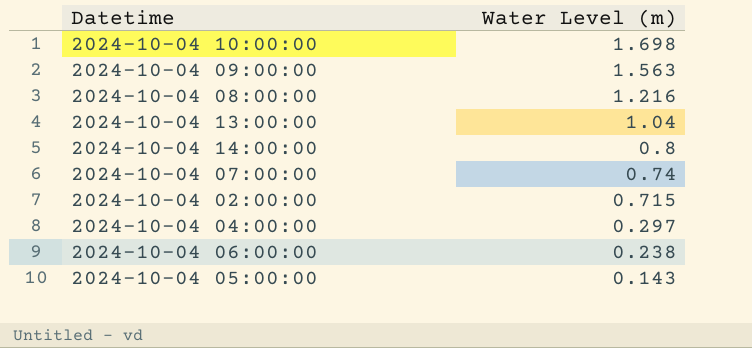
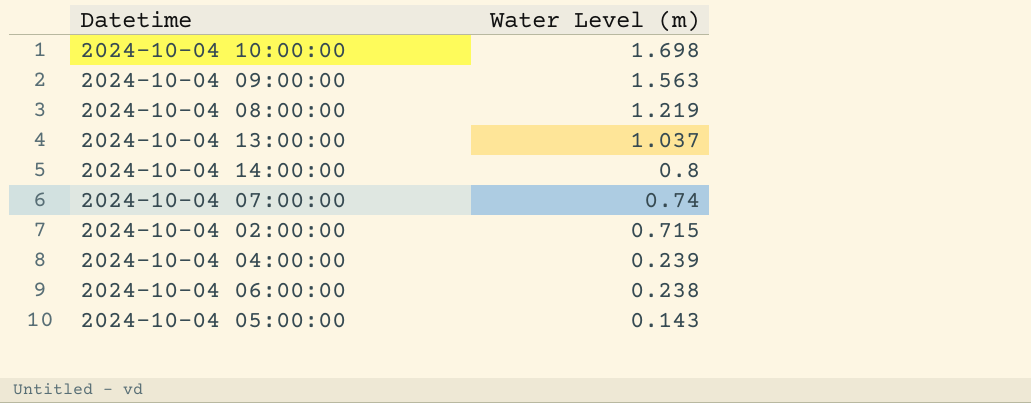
2024-10-04 08:00:00 | Water Level (m): 1.216 -> 1.219
2024-10-04 13:00:00 | Water Level (m): 1.04 -> 1.037
2024-10-04 04:00:00 | Water Level (m): 0.297 -> 0.239

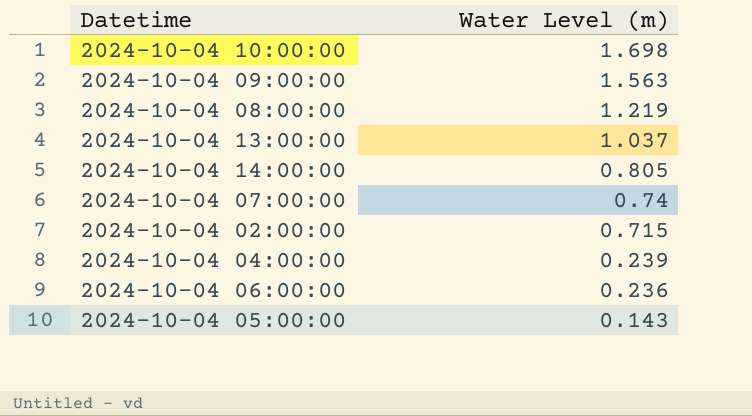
2024-10-04 14:00:00 | Water Level (m): 0.8 -> 0.805
2024-10-04 06:00:00 | Water Level (m): 0.238 -> 0.236

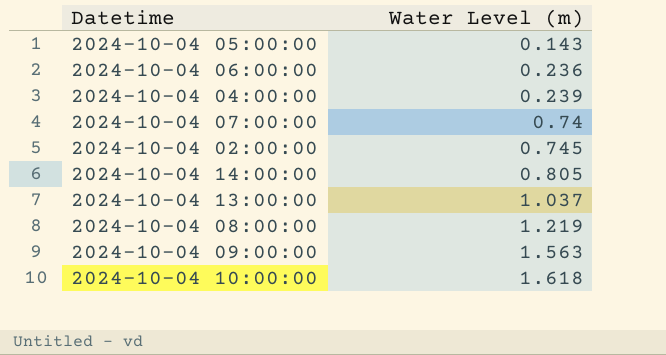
row order: Water Level (m) descending -> Water Level (m) ascending
2024-10-04 02:00:00 | Water Level (m): 0.715 -> 0.745
2024-10-04 10:00:00 | Water Level (m): 1.698 -> 1.618

